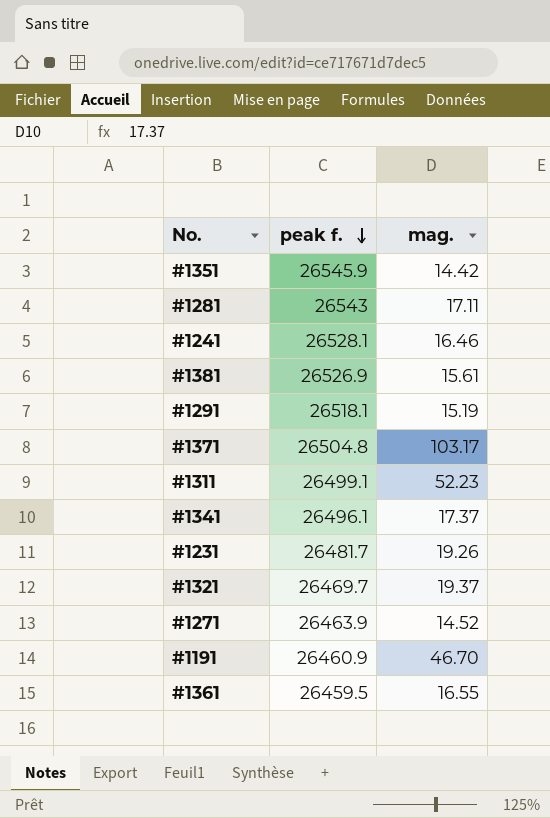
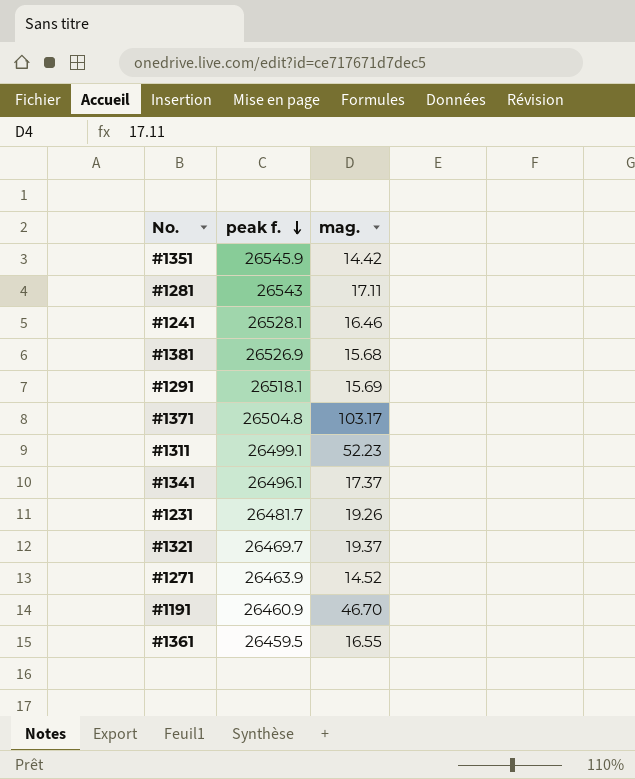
#1381 | mag.: 15.61 -> 15.68
#1291 | mag.: 15.19 -> 15.69

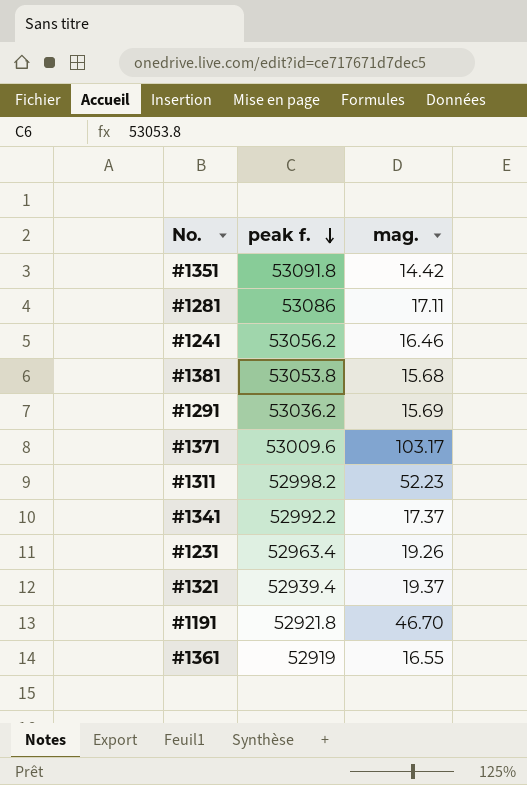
row #1271: 26463.9 | 14.52 -> none
#1351 | peak f.: 26545.9 -> 53091.8
#1281 | peak f.: 26543 -> 53086
#1241 | peak f.: 26528.1 -> 53056.2
#1381 | peak f.: 26526.9 -> 53053.8
#1291 | peak f.: 26518.1 -> 53036.2
#1371 | peak f.: 26504.8 -> 53009.6
#1311 | peak f.: 26499.1 -> 52998.2
#1341 | peak f.: 26496.1 -> 52992.2
#1231 | peak f.: 26481.7 -> 52963.4
#1321 | peak f.: 26469.7 -> 52939.4
#1191 | peak f.: 26460.9 -> 52921.8
#1361 | peak f.: 26459.5 -> 52919

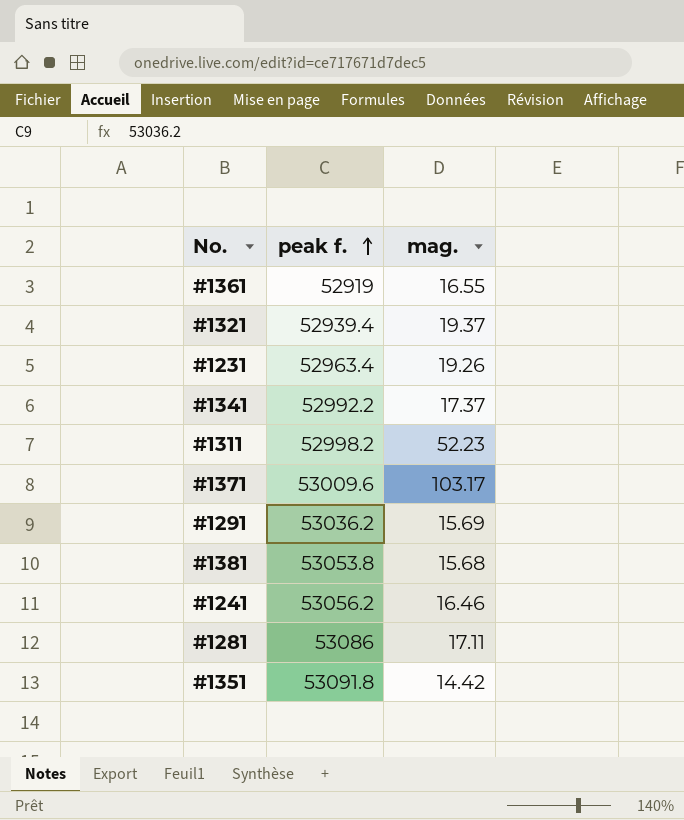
row order: peak f. descending -> peak f. ascending
row #1191: 52921.8 | 46.70 -> none

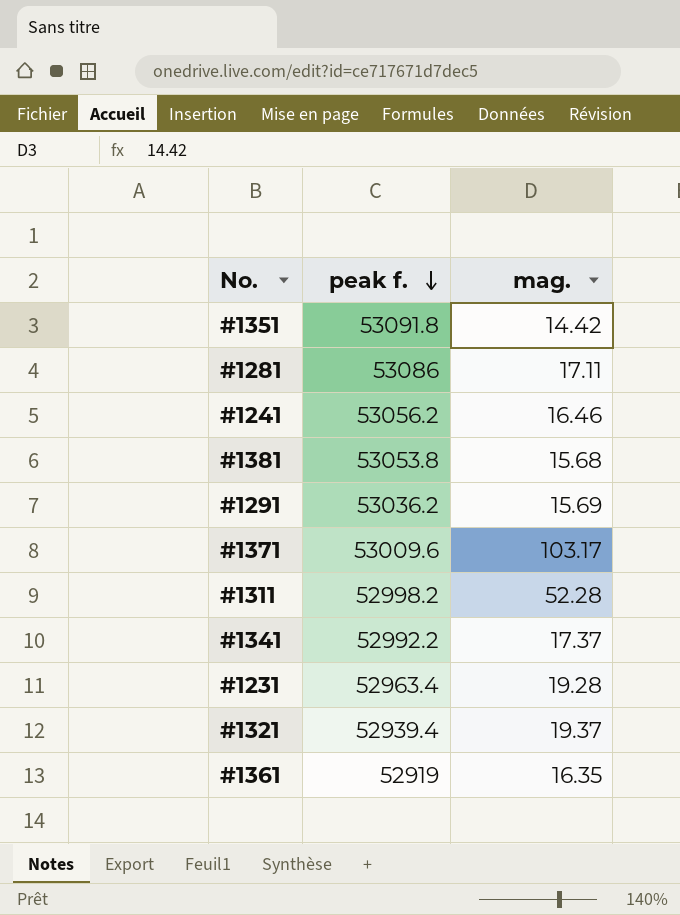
row order: peak f. ascending -> peak f. descending
#1311 | mag.: 52.23 -> 52.28
#1231 | mag.: 19.26 -> 19.28
#1361 | mag.: 16.55 -> 16.35

